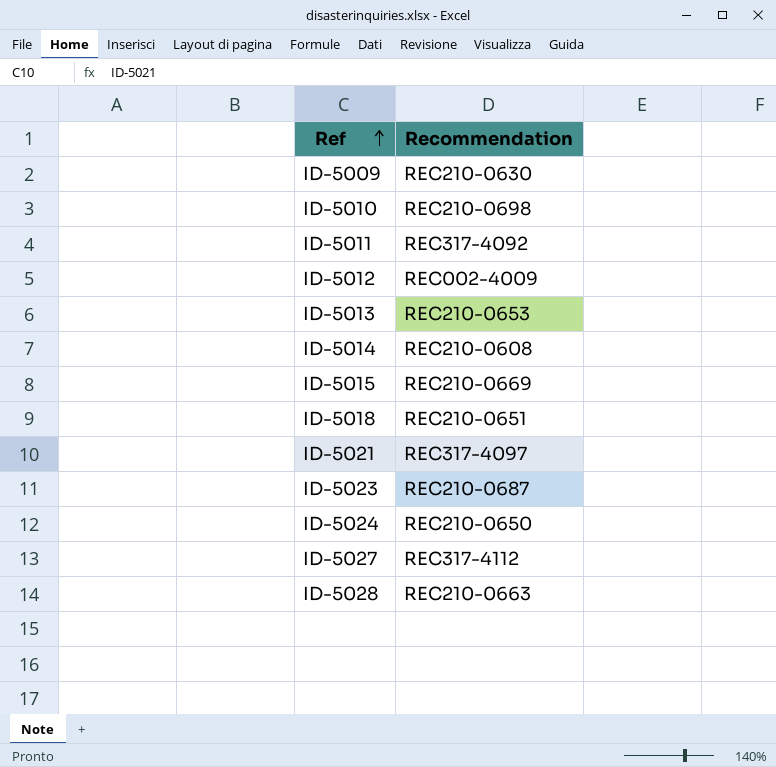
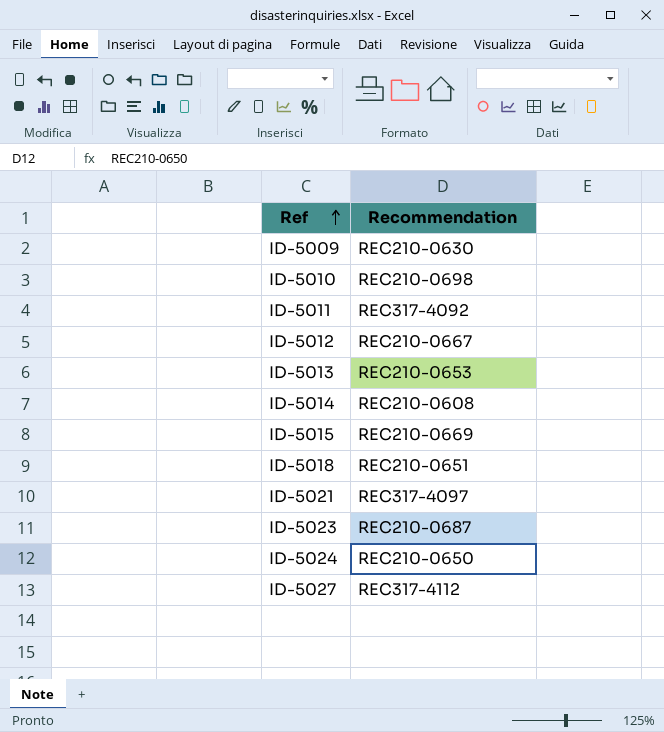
row ID-5028: REC210-0663 -> none
ID-5012 | Recommendation: REC002-4009 -> REC210-0667

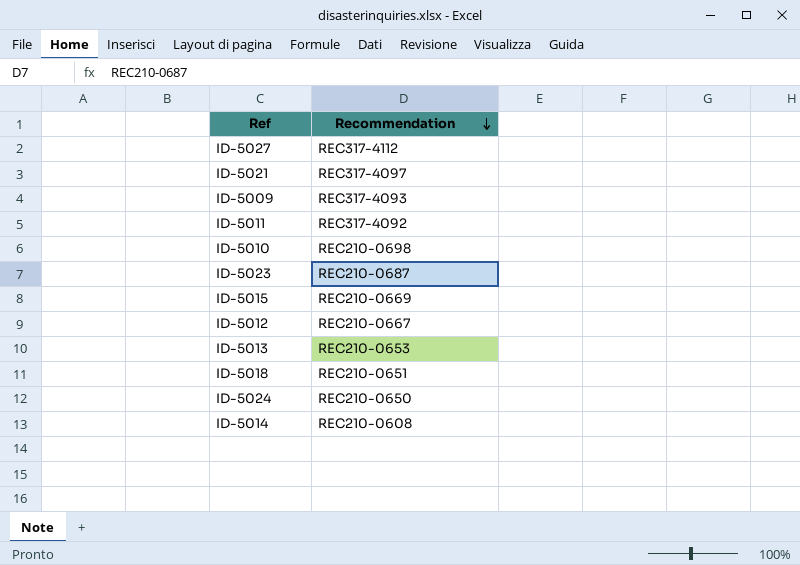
row order: Ref ascending -> Recommendation descending
ID-5009 | Recommendation: REC210-0630 -> REC317-4093

